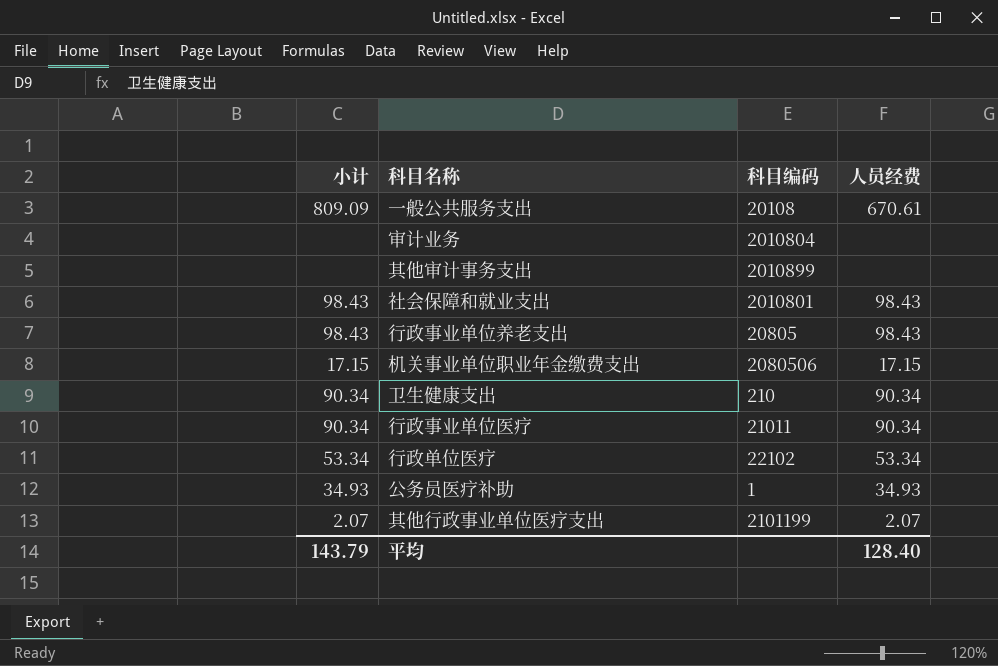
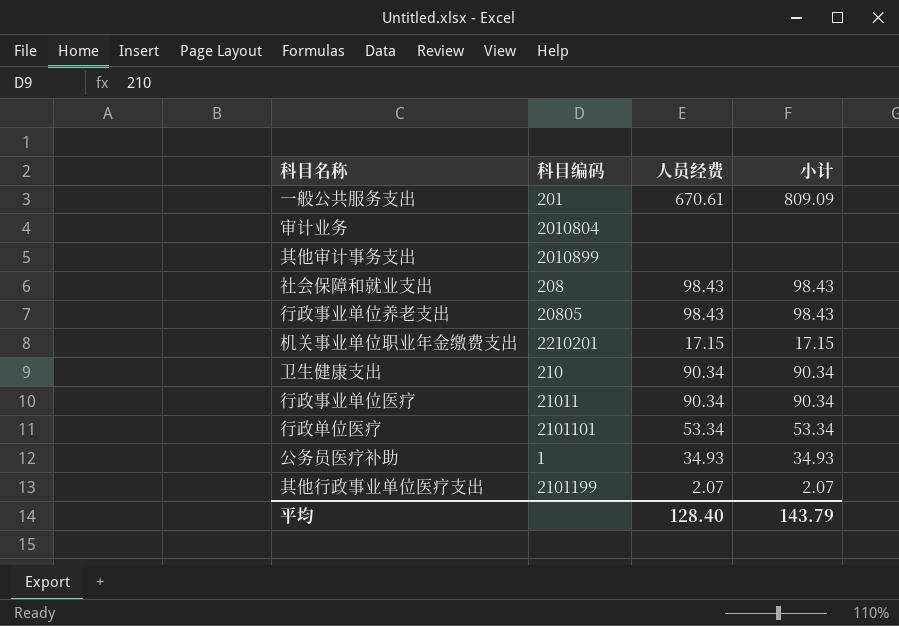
column 小计 | position: 1 -> 4
一般公共服务支出 | 科目编码: 20108 -> 201
社会保障和就业支出 | 科目编码: 2010801 -> 208
机关事业单位职业年金缴费支出 | 科目编码: 2080506 -> 2210201
行政单位医疗 | 科目编码: 22102 -> 2101101

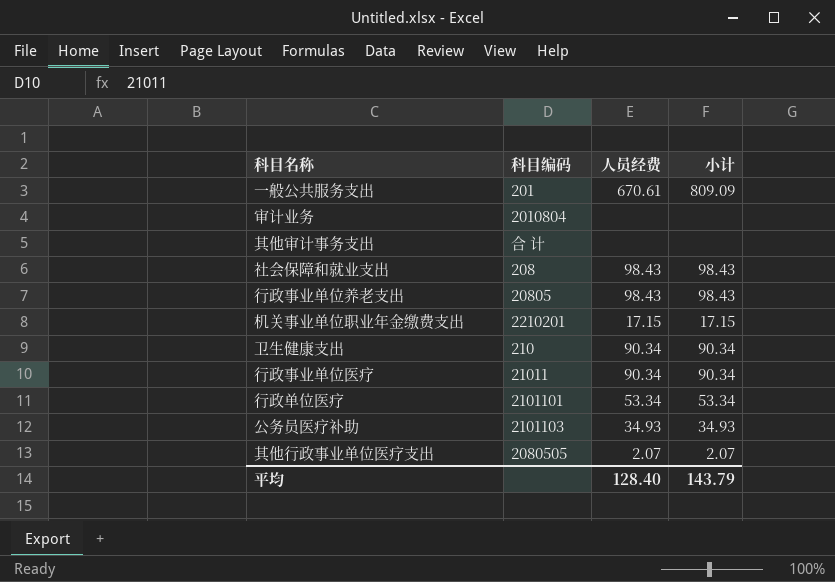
其他审计事务支出 | 科目编码: 2010899 -> 合 计
公务员医疗补助 | 科目编码: 1 -> 2101103
其他行政事业单位医疗支出 | 科目编码: 2101199 -> 2080505

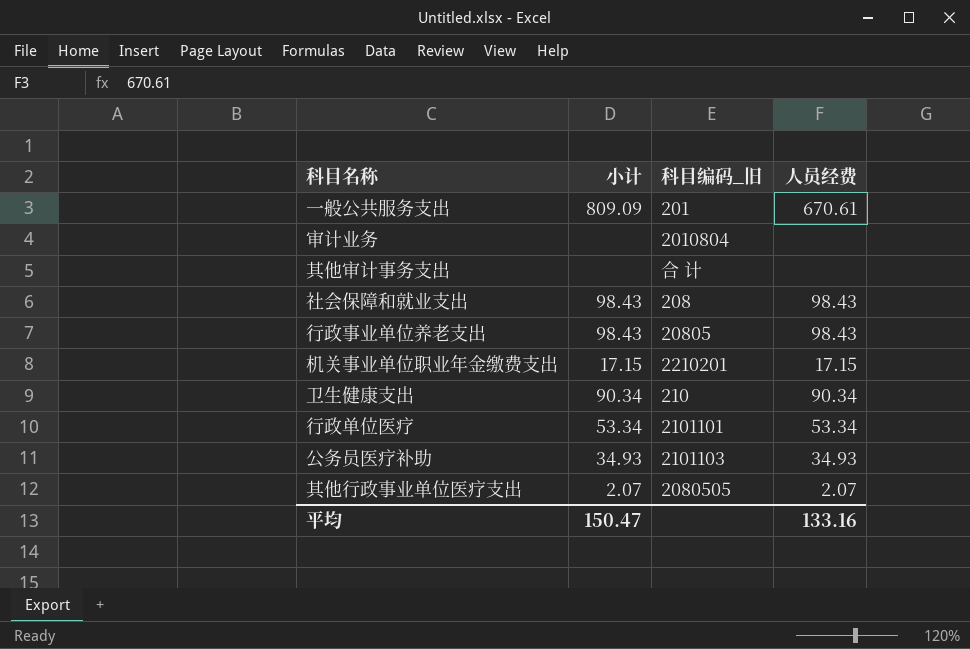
column 小计 | position: 4 -> 2
column name: 科目编码 -> 科目编码_旧
row 行政事业单位医疗: 21011 | 90.34 | 90.34 -> none
平均 | 小计: 143.79 -> 150.47
平均 | 人员经费: 128.40 -> 133.16

